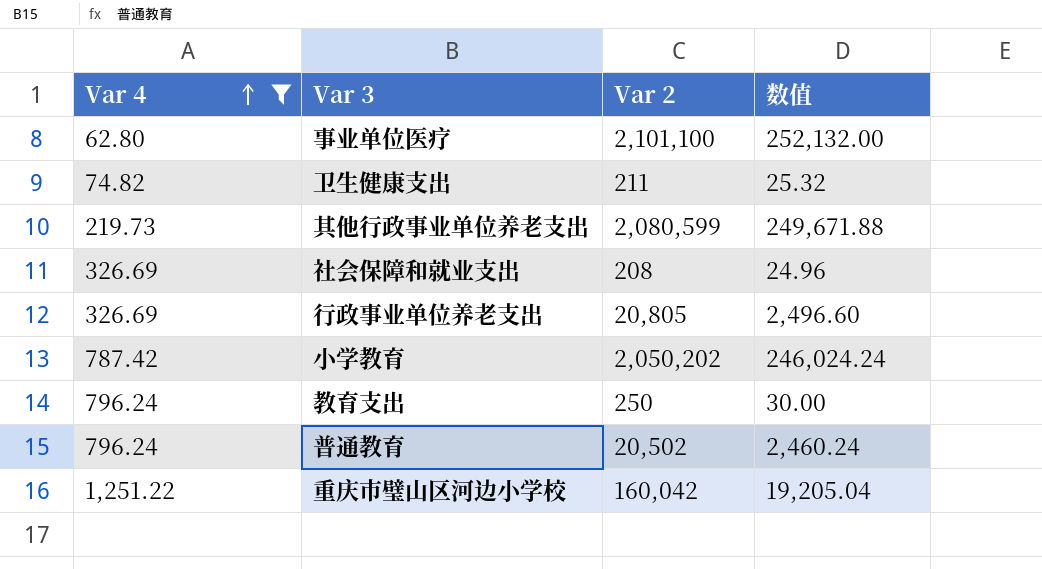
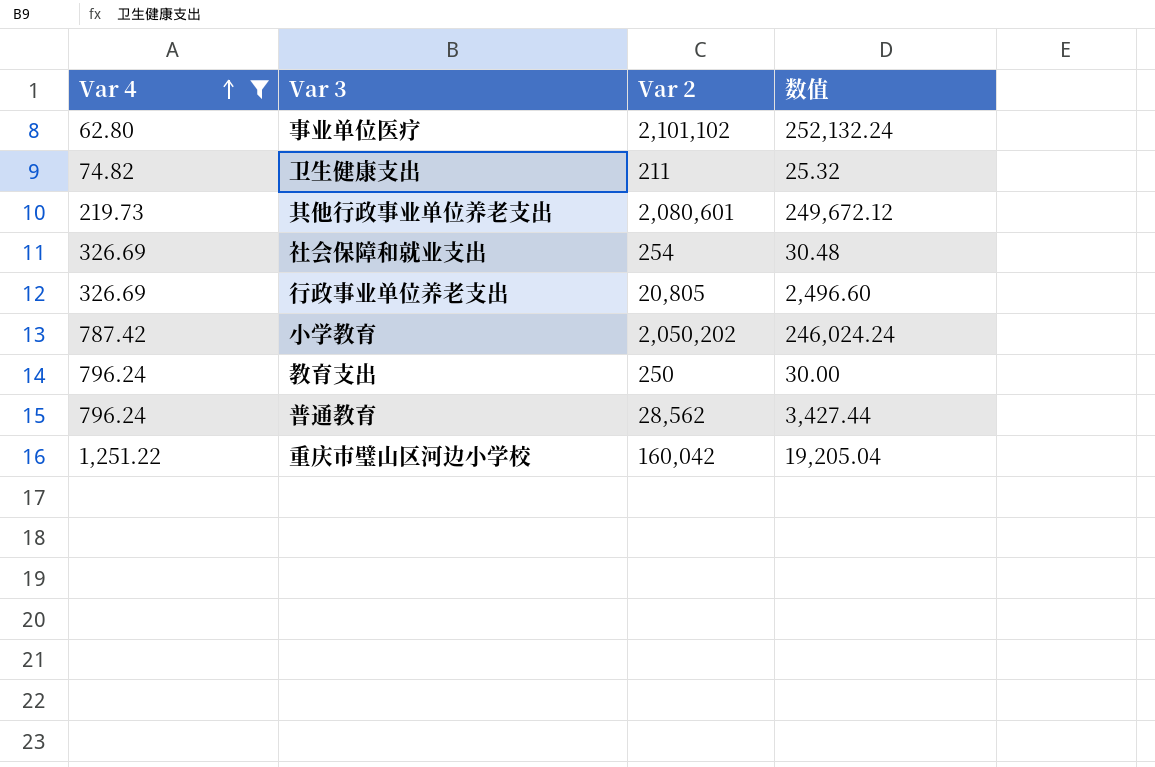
事业单位医疗 | Var 2: 2,101,100 -> 2,101,102
事业单位医疗 | 数值: 252,132.00 -> 252,132.24
其他行政事业单位养老支出 | Var 2: 2,080,599 -> 2,080,601
其他行政事业单位养老支出 | 数值: 249,671.88 -> 249,672.12
社会保障和就业支出 | Var 2: 208 -> 254
社会保障和就业支出 | 数值: 24.96 -> 30.48
普通教育 | Var 2: 20,502 -> 28,562
普通教育 | 数值: 2,460.24 -> 3,427.44

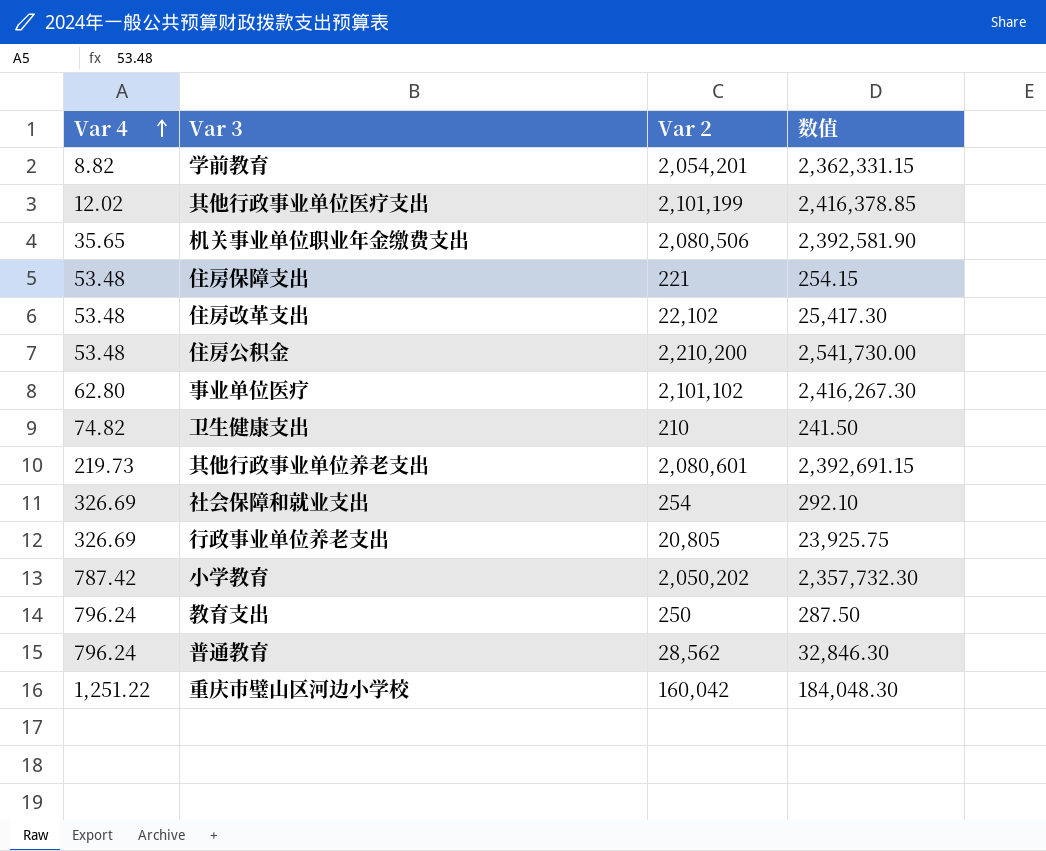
filter: Var 4 >= 62.80 -> none
column 数值 | formula: [Var 2] * 0.12 -> [Var 2] * 1.15
卫生健康支出 | Var 2: 211 -> 210

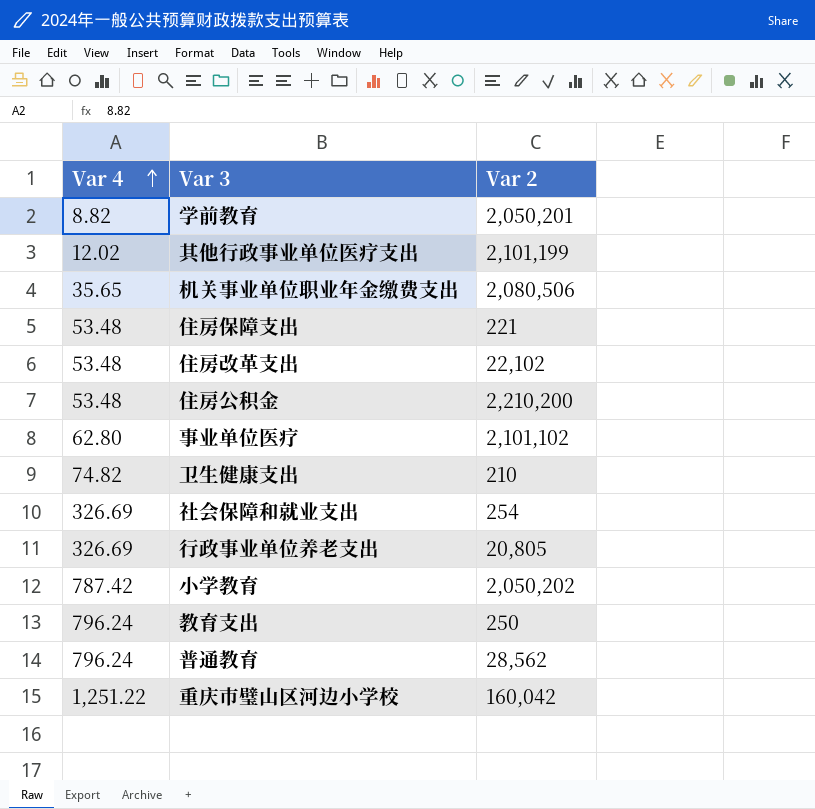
column 数值 | formula: [Var 2] * 1.15 -> none
row 其他行政事业单位养老支出: 219.73 | 2,080,601 | 2,392,691.15 -> none
学前教育 | Var 2: 2,054,201 -> 2,050,201

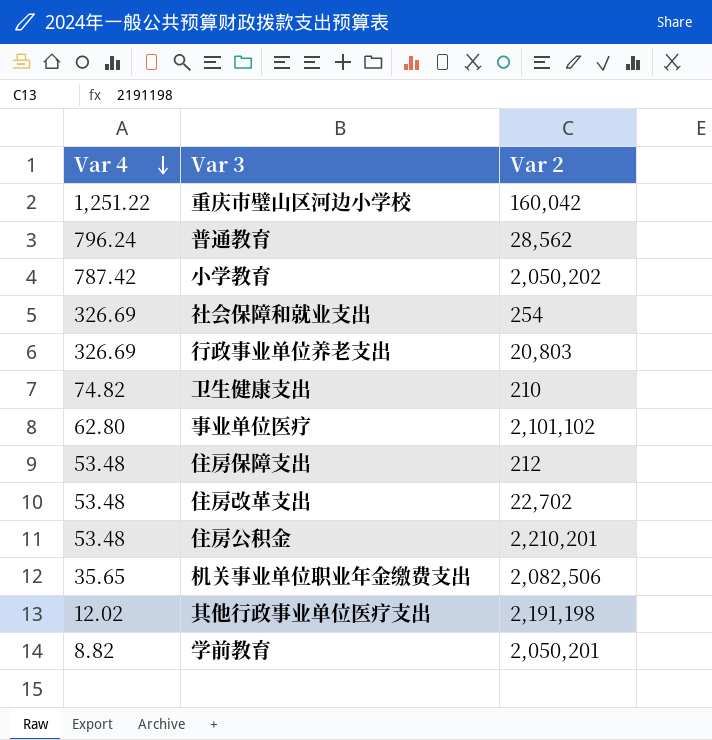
row order: Var 4 ascending -> Var 4 descending
row 教育支出: 796.24 | 250 -> none
行政事业单位养老支出 | Var 2: 20,805 -> 20,803
住房保障支出 | Var 2: 221 -> 212
住房改革支出 | Var 2: 22,102 -> 22,702
住房公积金 | Var 2: 2,210,200 -> 2,210,201
机关事业单位职业年金缴费支出 | Var 2: 2,080,506 -> 2,082,506
其他行政事业单位医疗支出 | Var 2: 2,101,199 -> 2,191,198

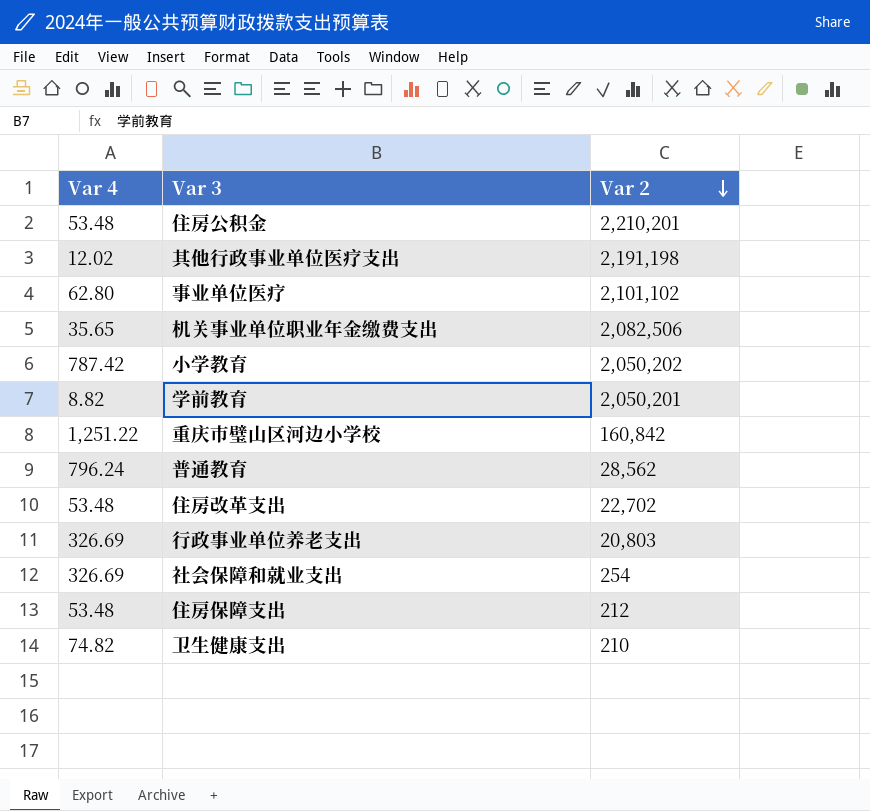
row order: Var 4 descending -> Var 2 descending
重庆市璧山区河边小学校 | Var 2: 160,042 -> 160,842

